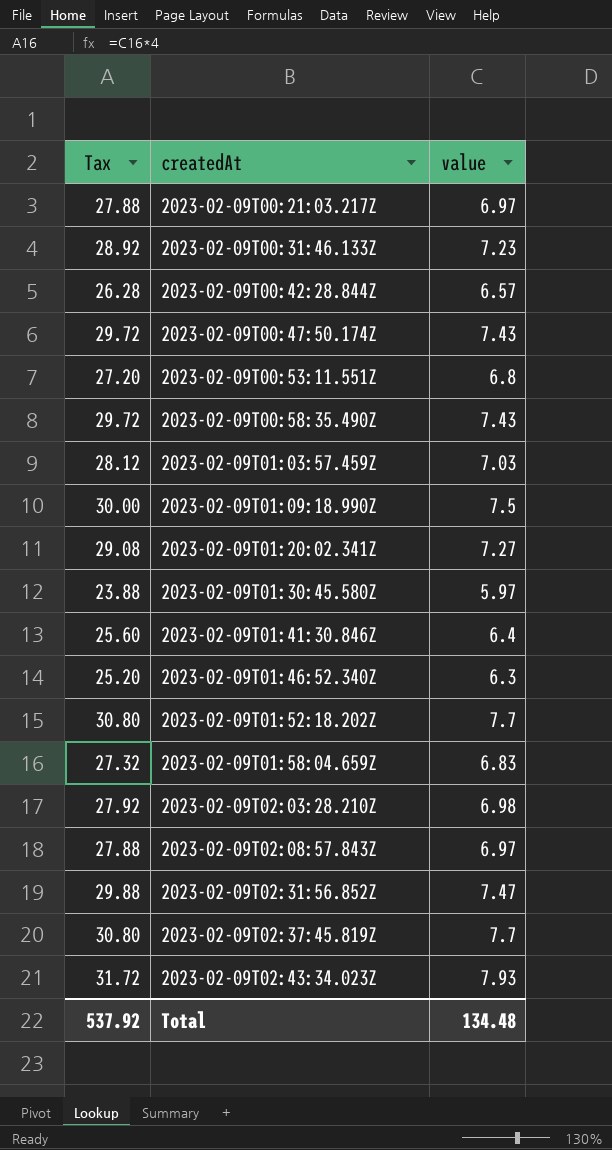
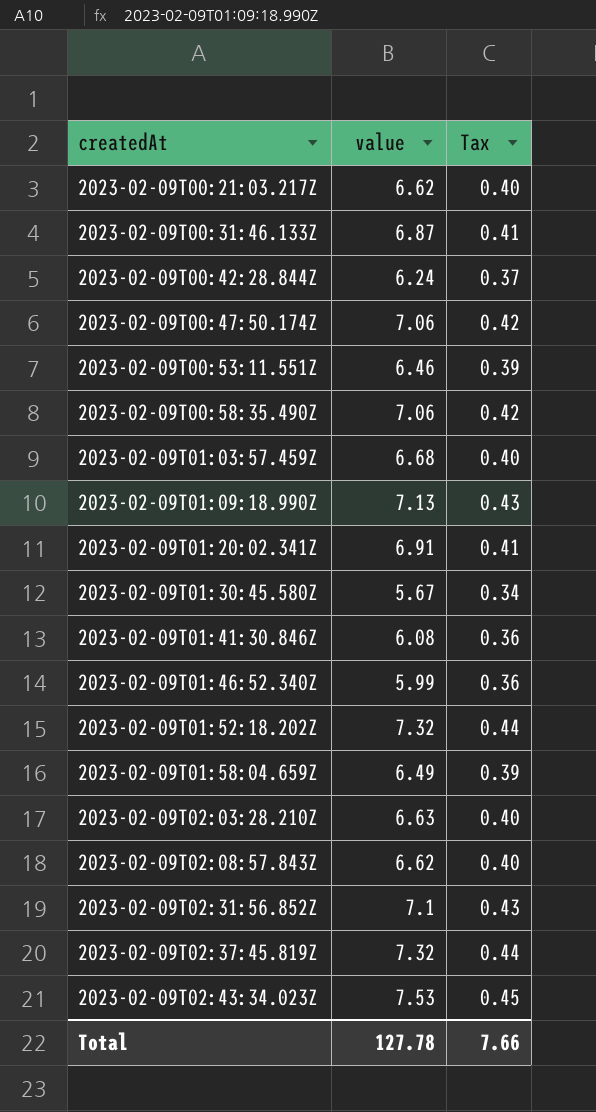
column Tax | formula: [value] * 4 -> [value] * 0.06
column Tax | position: 1 -> 3
2023-02-09T00:21:03.217Z | value: 6.97 -> 6.62
2023-02-09T00:31:46.133Z | value: 7.23 -> 6.87
2023-02-09T00:42:28.844Z | value: 6.57 -> 6.24
2023-02-09T00:47:50.174Z | value: 7.43 -> 7.06
2023-02-09T00:53:11.551Z | value: 6.8 -> 6.46
2023-02-09T00:58:35.490Z | value: 7.43 -> 7.06
2023-02-09T01:03:57.459Z | value: 7.03 -> 6.68
2023-02-09T01:09:18.990Z | value: 7.5 -> 7.13
2023-02-09T01:20:02.341Z | value: 7.27 -> 6.91
2023-02-09T01:30:45.580Z | value: 5.97 -> 5.67
2023-02-09T01:41:30.846Z | value: 6.4 -> 6.08
2023-02-09T01:46:52.340Z | value: 6.3 -> 5.99
2023-02-09T01:52:18.202Z | value: 7.7 -> 7.32
2023-02-09T01:58:04.659Z | value: 6.83 -> 6.49
2023-02-09T02:03:28.210Z | value: 6.98 -> 6.63
2023-02-09T02:08:57.843Z | value: 6.97 -> 6.62
2023-02-09T02:31:56.852Z | value: 7.47 -> 7.1
2023-02-09T02:37:45.819Z | value: 7.7 -> 7.32
2023-02-09T02:43:34.023Z | value: 7.93 -> 7.53
Total | value: 134.48 -> 127.78
Total | Tax: 537.92 -> 7.66

